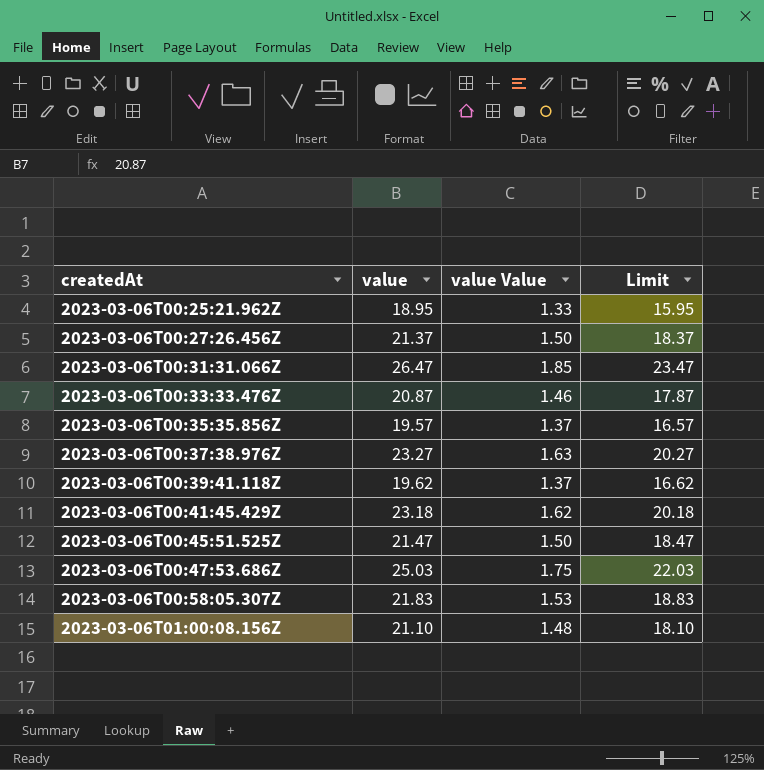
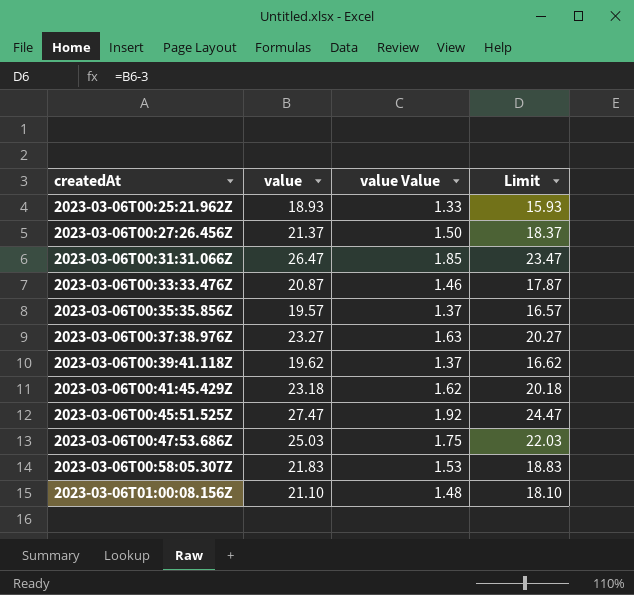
2023-03-06T00:25:21.962Z | value: 18.95 -> 18.93
2023-03-06T00:25:21.962Z | Limit: 15.95 -> 15.93
2023-03-06T00:45:51.525Z | value: 21.47 -> 27.47
2023-03-06T00:45:51.525Z | value Value: 1.50 -> 1.92
2023-03-06T00:45:51.525Z | Limit: 18.47 -> 24.47

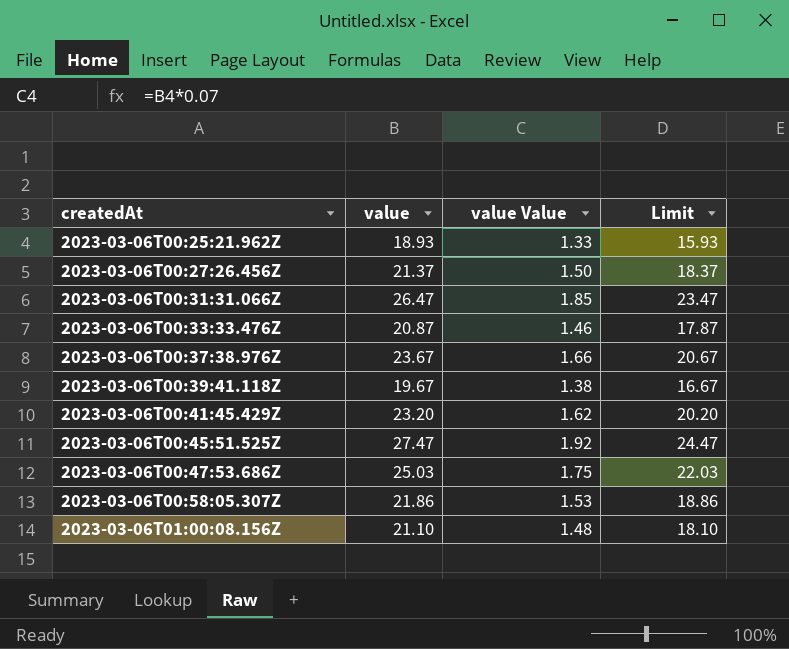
row 2023-03-06T00:35:35.856Z: 19.57 | 1.37 | 16.57 -> none
2023-03-06T00:37:38.976Z | value: 23.27 -> 23.67
2023-03-06T00:37:38.976Z | value Value: 1.63 -> 1.66
2023-03-06T00:37:38.976Z | Limit: 20.27 -> 20.67
2023-03-06T00:39:41.118Z | value: 19.62 -> 19.67
2023-03-06T00:39:41.118Z | value Value: 1.37 -> 1.38
2023-03-06T00:39:41.118Z | Limit: 16.62 -> 16.67
2023-03-06T00:41:45.429Z | value: 23.18 -> 23.20
2023-03-06T00:41:45.429Z | Limit: 20.18 -> 20.20
2023-03-06T00:58:05.307Z | value: 21.83 -> 21.86
2023-03-06T00:58:05.307Z | Limit: 18.83 -> 18.86

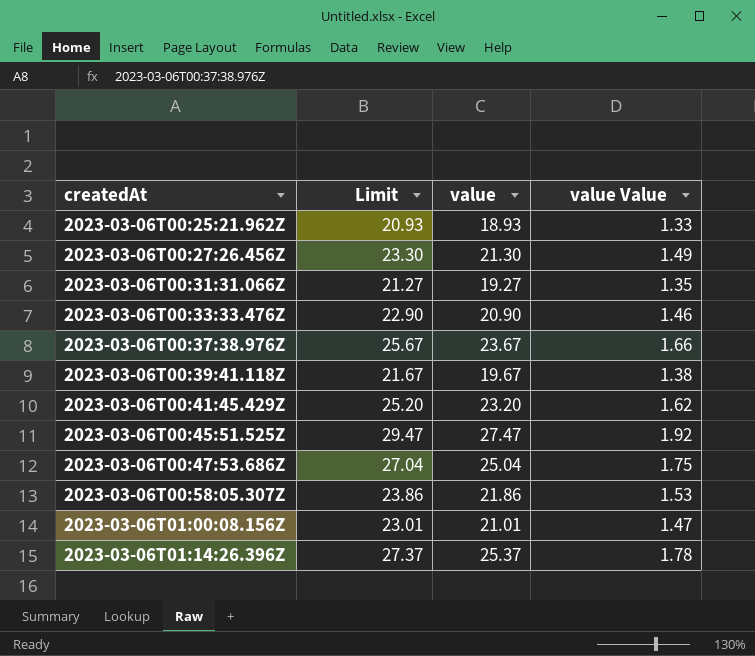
column Limit | formula: [value] - 3 -> [value] + 2
column Limit | position: 4 -> 2
2023-03-06T00:27:26.456Z | value: 21.37 -> 21.30
2023-03-06T00:27:26.456Z | value Value: 1.50 -> 1.49
2023-03-06T00:31:31.066Z | value: 26.47 -> 19.27
2023-03-06T00:31:31.066Z | value Value: 1.85 -> 1.35
2023-03-06T00:33:33.476Z | value: 20.87 -> 20.90
2023-03-06T00:47:53.686Z | value: 25.03 -> 25.04
2023-03-06T01:00:08.156Z | value: 21.10 -> 21.01
2023-03-06T01:00:08.156Z | value Value: 1.48 -> 1.47
row 2023-03-06T01:14:26.396Z: none -> 27.37 | 25.37 | 1.78

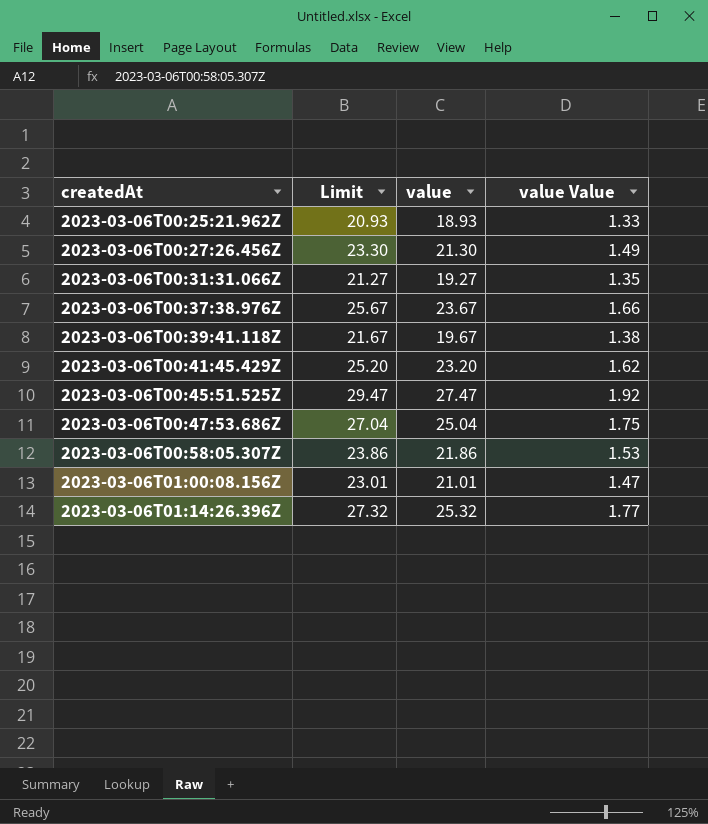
row 2023-03-06T00:33:33.476Z: 22.90 | 20.90 | 1.46 -> none
2023-03-06T01:14:26.396Z | Limit: 27.37 -> 27.32
2023-03-06T01:14:26.396Z | value: 25.37 -> 25.32
2023-03-06T01:14:26.396Z | value Value: 1.78 -> 1.77

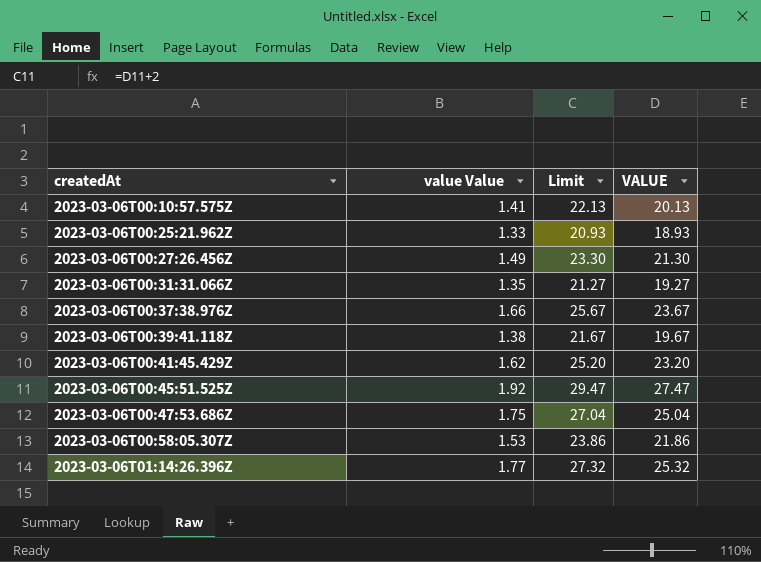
column value Value | position: 4 -> 2
column name: value -> VALUE
row 2023-03-06T01:00:08.156Z: 23.01 | 21.01 | 1.47 -> none
row 2023-03-06T00:10:57.575Z: none -> 1.41 | 22.13 | 20.13

